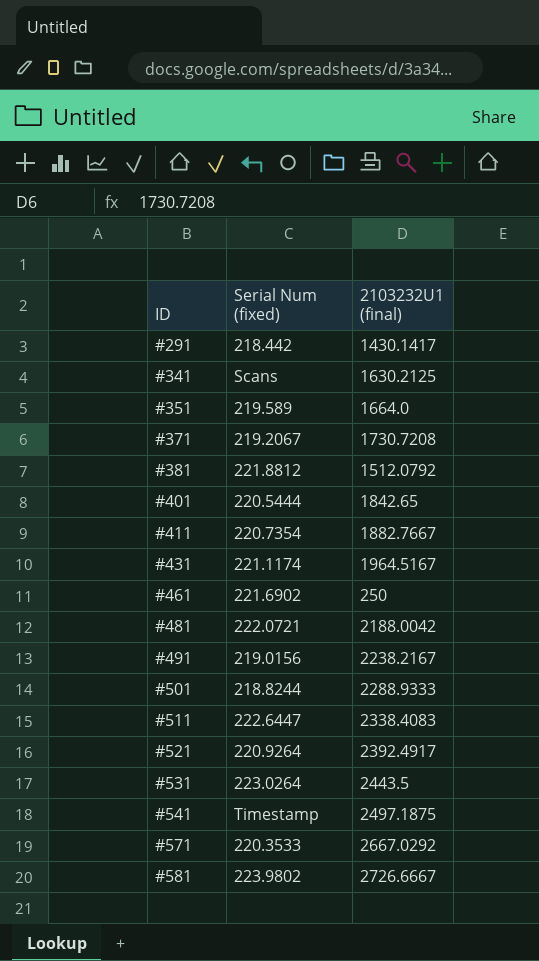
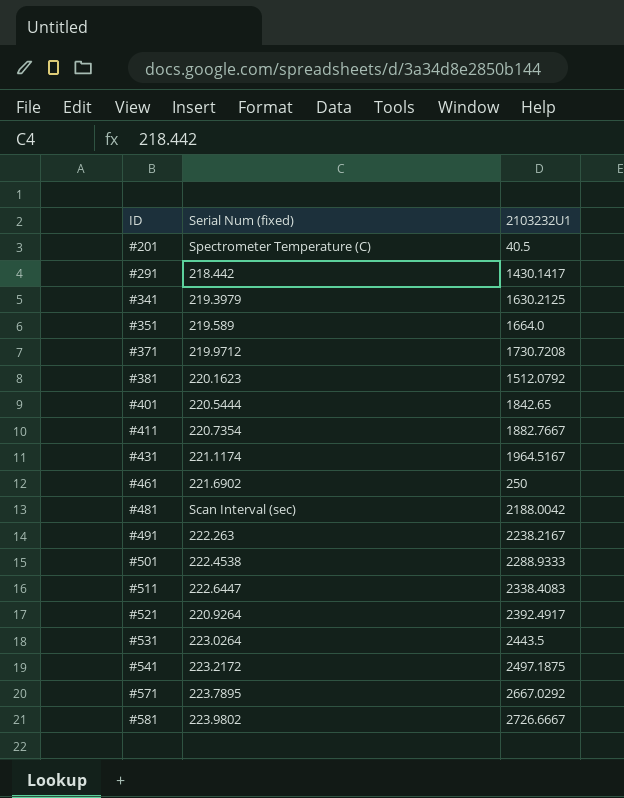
column name: 2103232U1 (final) -> 2103232U1
row #201: none -> Spectrometer Temperature (C) | 40.5
#341 | Serial Num (fixed): Scans -> 219.3979
#371 | Serial Num (fixed): 219.2067 -> 219.9712
#381 | Serial Num (fixed): 221.8812 -> 220.1623
#481 | Serial Num (fixed): 222.0721 -> Scan Interval (sec)
#491 | Serial Num (fixed): 219.0156 -> 222.263
#501 | Serial Num (fixed): 218.8244 -> 222.4538
#541 | Serial Num (fixed): Timestamp -> 223.2172
#571 | Serial Num (fixed): 220.3533 -> 223.7895

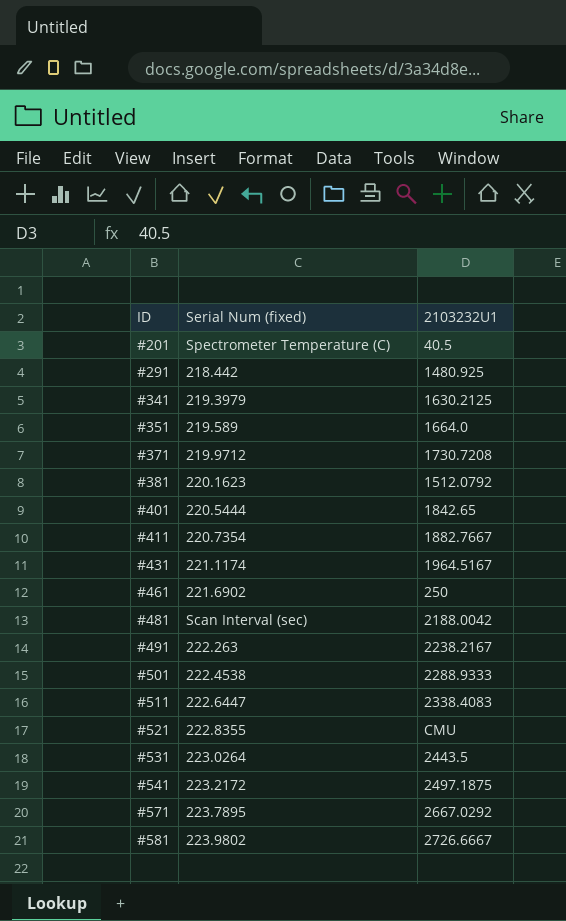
#291 | 2103232U1: 1430.1417 -> 1480.925
#521 | Serial Num (fixed): 220.9264 -> 222.8355
#521 | 2103232U1: 2392.4917 -> CMU

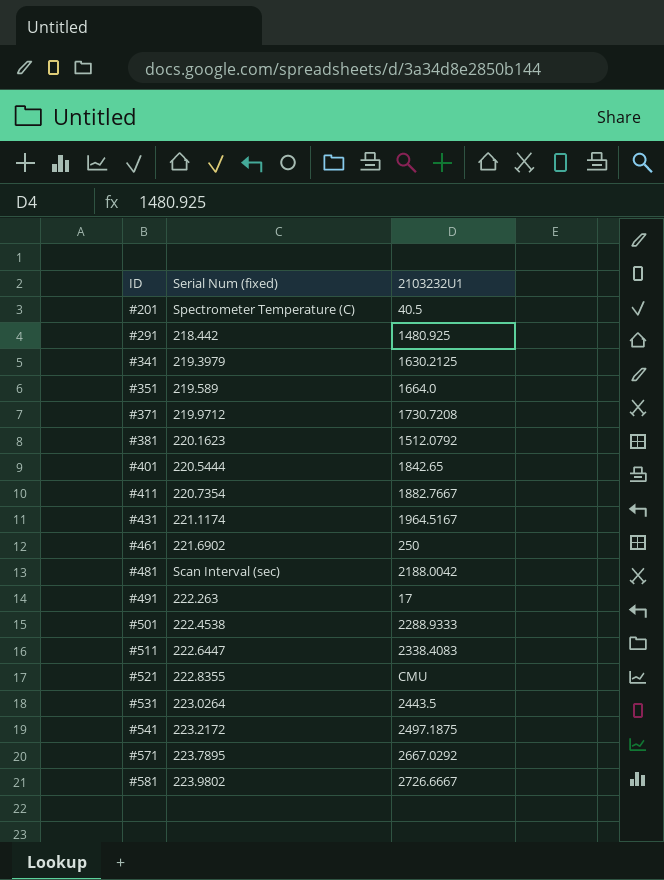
#491 | 2103232U1: 2238.2167 -> 17

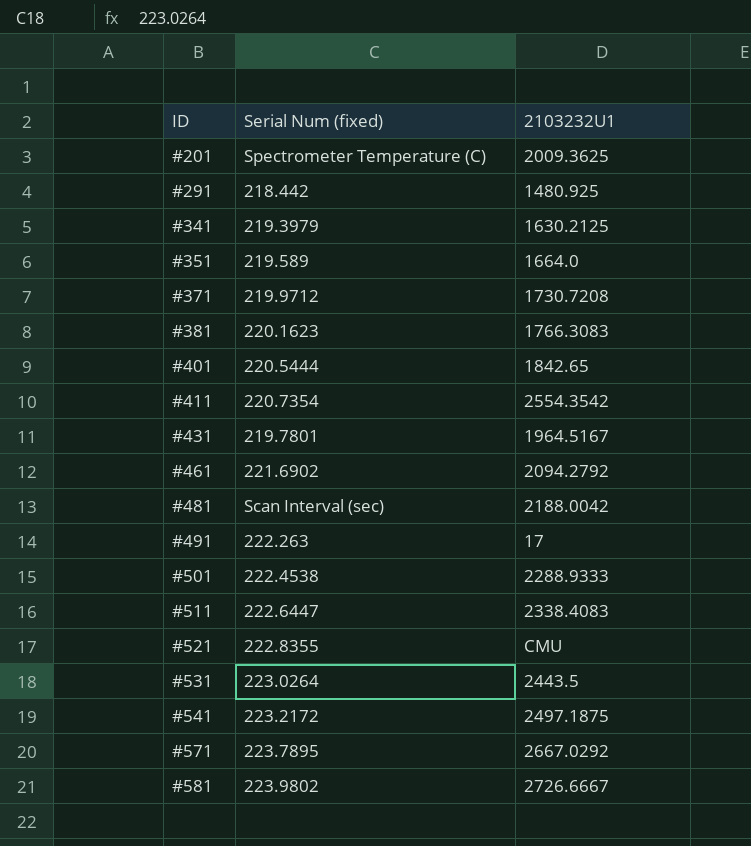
#201 | 2103232U1: 40.5 -> 2009.3625
#381 | 2103232U1: 1512.0792 -> 1766.3083
#411 | 2103232U1: 1882.7667 -> 2554.3542
#431 | Serial Num (fixed): 221.1174 -> 219.7801
#461 | 2103232U1: 250 -> 2094.2792

